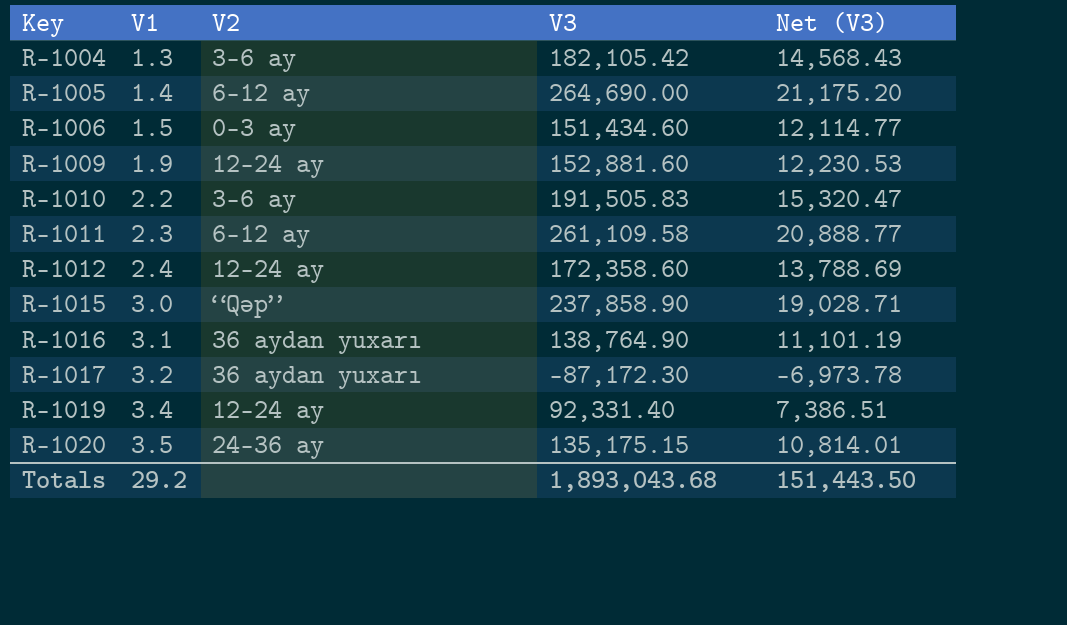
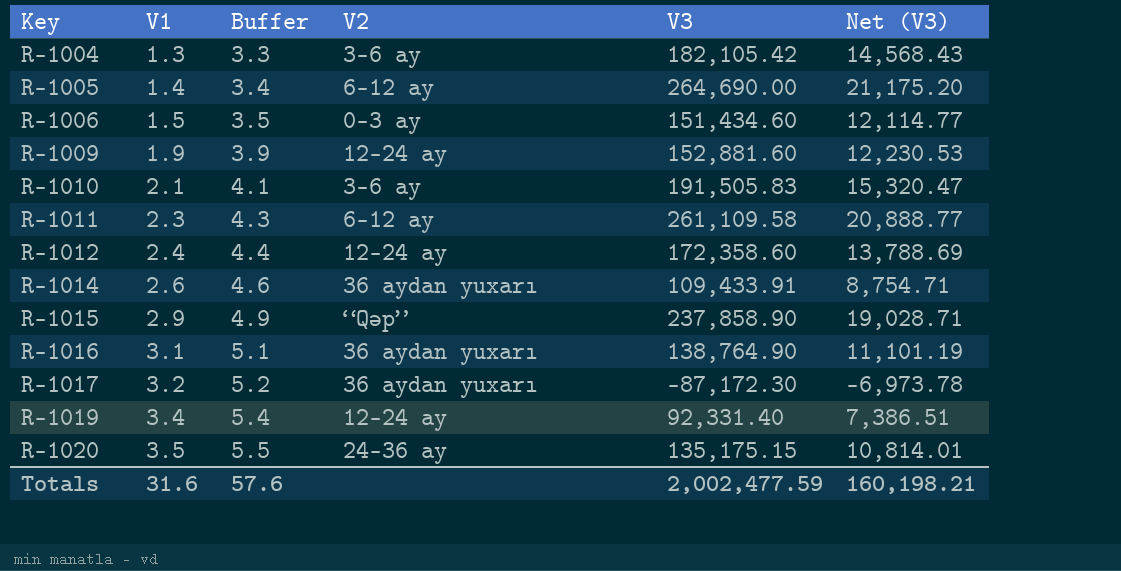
column Buffer | formula: none -> [V1] + 2
R-1010 | V1: 2.2 -> 2.1
row R-1014: none -> 2.6 | 4.6 | 36 aydan yuxarı | 109,433.91 | 8,754.71
R-1015 | V1: 3.0 -> 2.9
Totals | V1: 29.2 -> 31.6
Totals | V3: 1,893,043.68 -> 2,002,477.59
Totals | Net (V3): 151,443.50 -> 160,198.21

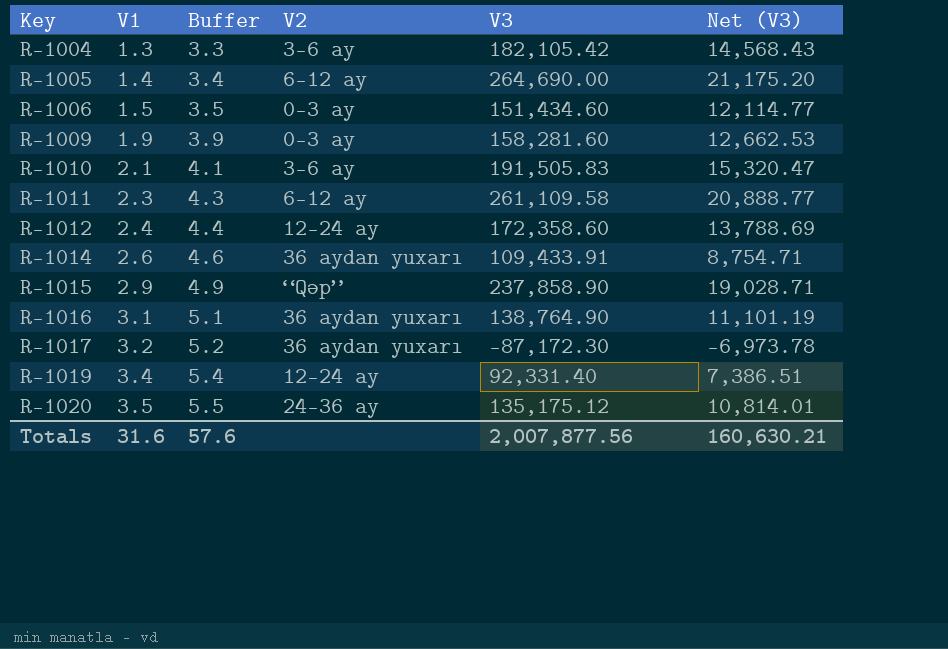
R-1009 | V2: 12-24 ay -> 0-3 ay
R-1009 | V3: 152,881.60 -> 158,281.60
R-1009 | Net (V3): 12,230.53 -> 12,662.53
R-1020 | V3: 135,175.15 -> 135,175.12
Totals | V3: 2,002,477.59 -> 2,007,877.56
Totals | Net (V3): 160,198.21 -> 160,630.21

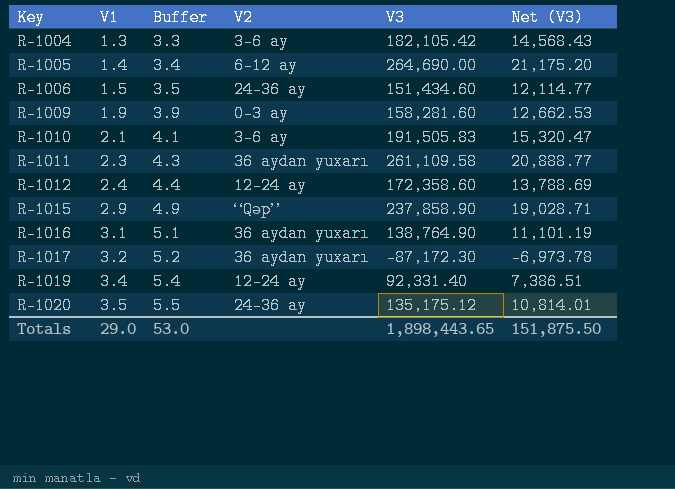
row R-1014: 2.6 | 4.6 | 36 aydan yuxarı | 109,433.91 | 8,754.71 -> none
R-1006 | V2: 0-3 ay -> 24-36 ay
R-1011 | V2: 6-12 ay -> 36 aydan yuxarı
Totals | V1: 31.6 -> 29.0
Totals | Buffer: 57.6 -> 53.0
Totals | V3: 2,007,877.56 -> 1,898,443.65
Totals | Net (V3): 160,630.21 -> 151,875.50

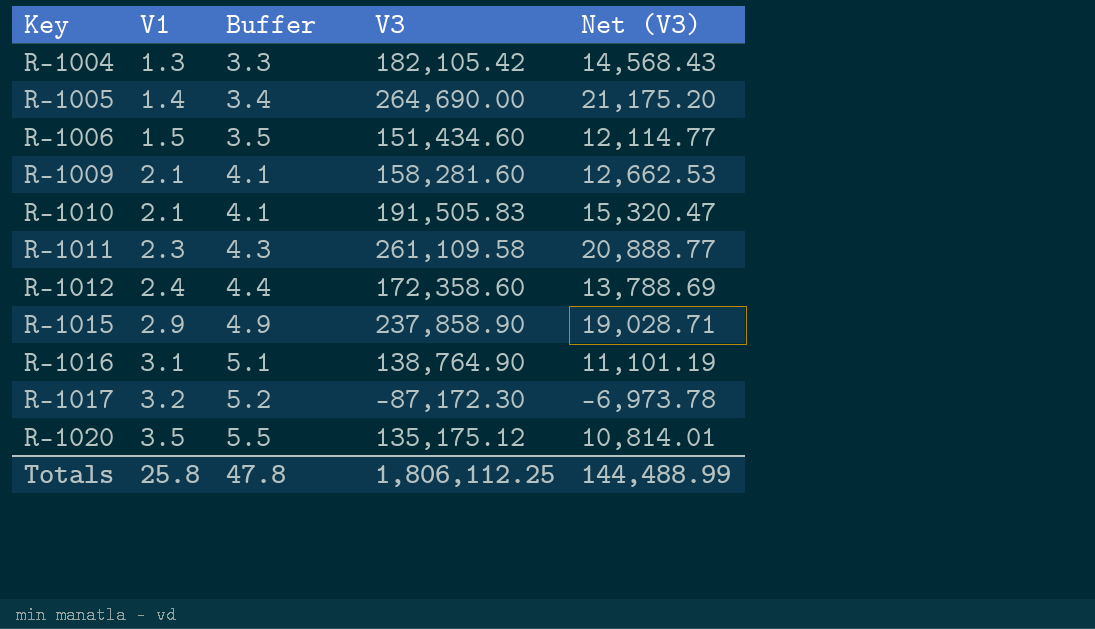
column V2 | position: 4 -> none
row R-1019: 3.4 | 5.4 | 12-24 ay | 92,331.40 | 7,386.51 -> none
R-1009 | V1: 1.9 -> 2.1
R-1009 | Buffer: 3.9 -> 4.1
Totals | V1: 29.0 -> 25.8
Totals | Buffer: 53.0 -> 47.8
Totals | V3: 1,898,443.65 -> 1,806,112.25
Totals | Net (V3): 151,875.50 -> 144,488.99

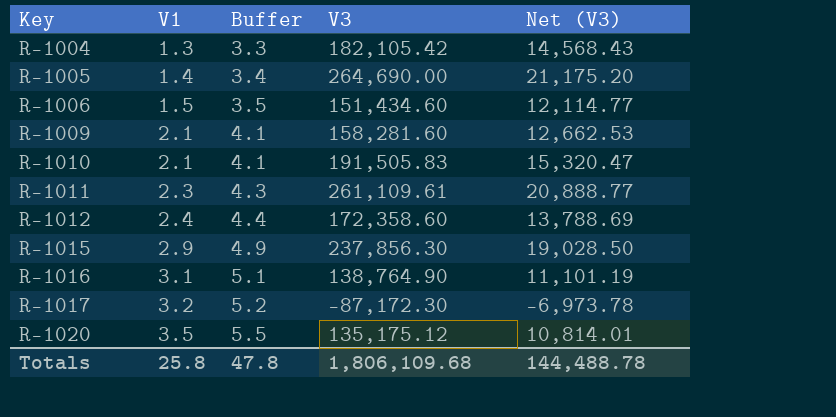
R-1011 | V3: 261,109.58 -> 261,109.61
R-1015 | V3: 237,858.90 -> 237,856.30
R-1015 | Net (V3): 19,028.71 -> 19,028.50
Totals | V3: 1,806,112.25 -> 1,806,109.68
Totals | Net (V3): 144,488.99 -> 144,488.78

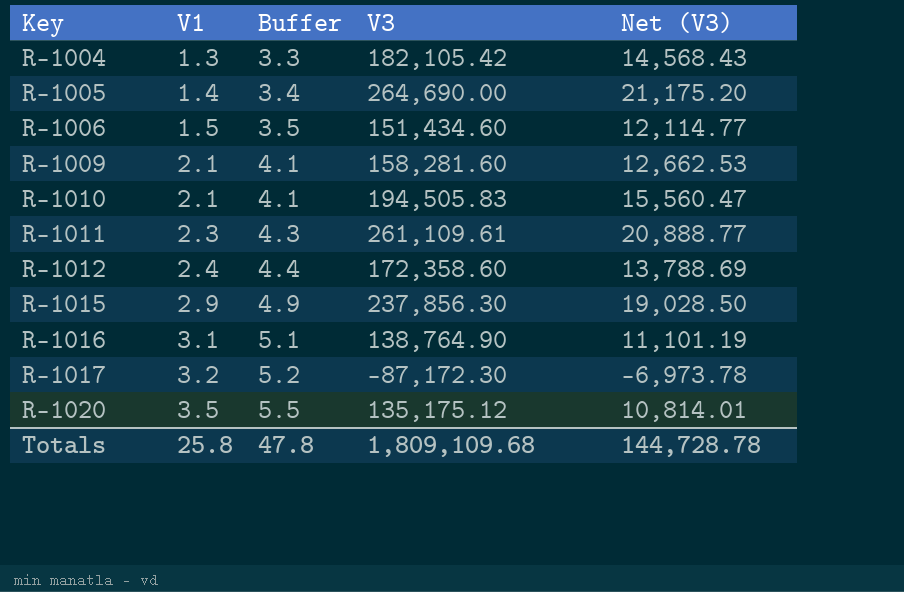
R-1010 | V3: 191,505.83 -> 194,505.83
R-1010 | Net (V3): 15,320.47 -> 15,560.47
Totals | V3: 1,806,109.68 -> 1,809,109.68
Totals | Net (V3): 144,488.78 -> 144,728.78

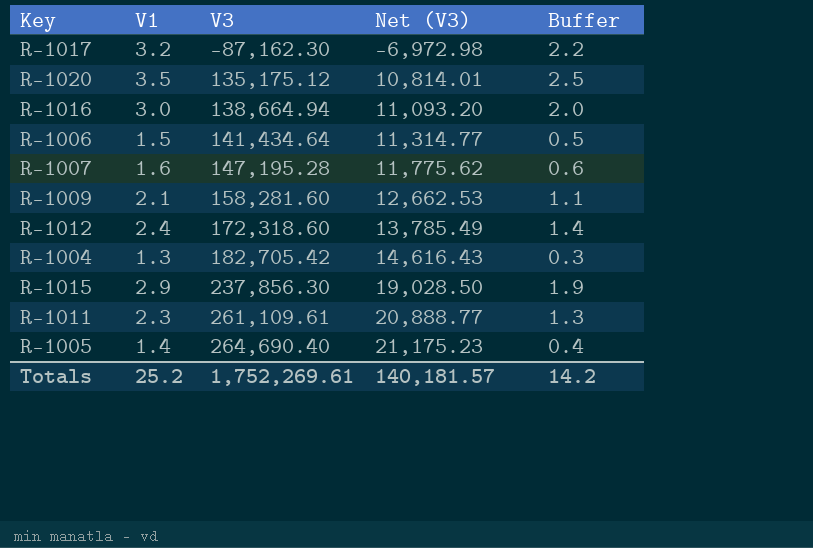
row order: Key ascending -> V3 ascending
column Buffer | formula: [V1] + 2 -> [V1] - 1
column Buffer | position: 3 -> 5
row R-1010: 2.1 | 4.1 | 194,505.83 | 15,560.47 -> none
R-1017 | V3: -87,172.30 -> -87,162.30
R-1017 | Net (V3): -6,973.78 -> -6,972.98
R-1016 | V1: 3.1 -> 3.0
R-1016 | V3: 138,764.90 -> 138,664.94
R-1016 | Net (V3): 11,101.19 -> 11,093.20
R-1006 | V3: 151,434.60 -> 141,434.64
R-1006 | Net (V3): 12,114.77 -> 11,314.77
row R-1007: none -> 1.6 | 147,195.28 | 11,775.62 | 0.6
R-1012 | V3: 172,358.60 -> 172,318.60
R-1012 | Net (V3): 13,788.69 -> 13,785.49
R-1004 | V3: 182,105.42 -> 182,705.42
R-1004 | Net (V3): 14,568.43 -> 14,616.43
R-1005 | V3: 264,690.00 -> 264,690.40
R-1005 | Net (V3): 21,175.20 -> 21,175.23
Totals | V1: 25.8 -> 25.2
Totals | V3: 1,809,109.68 -> 1,752,269.61
Totals | Net (V3): 144,728.78 -> 140,181.57
Totals | Buffer: 47.8 -> 14.2

